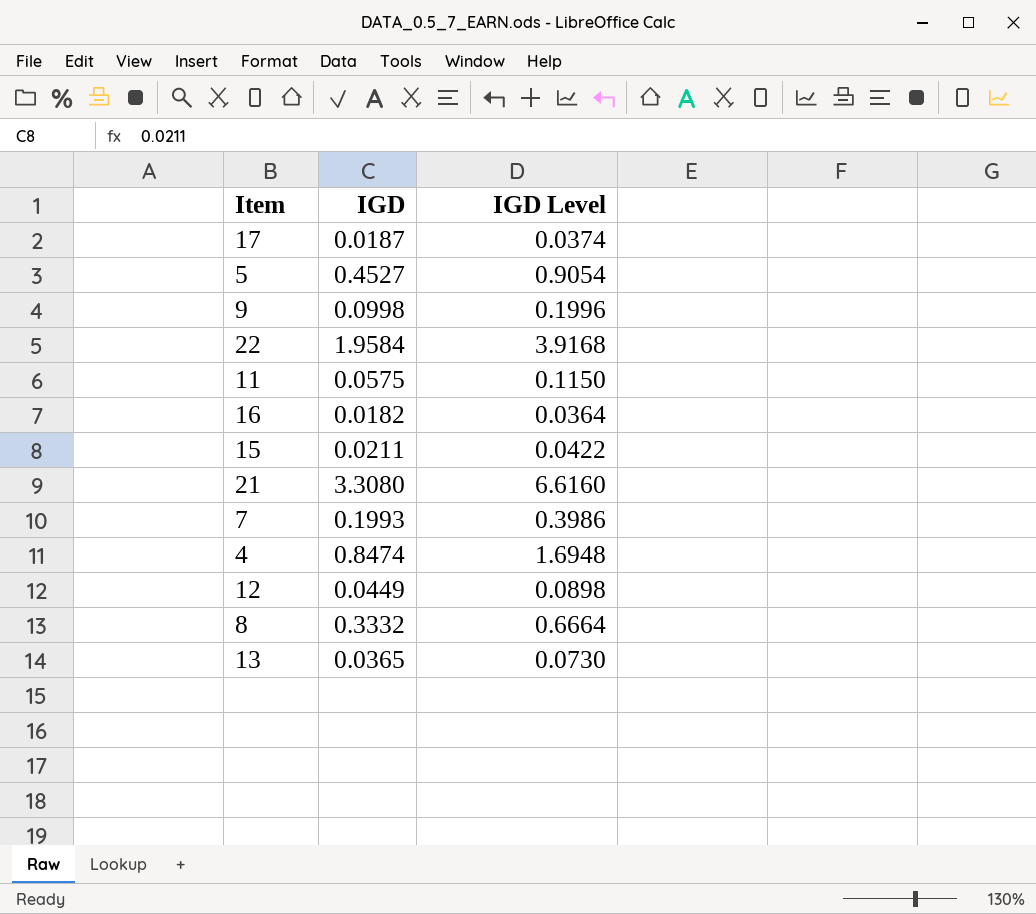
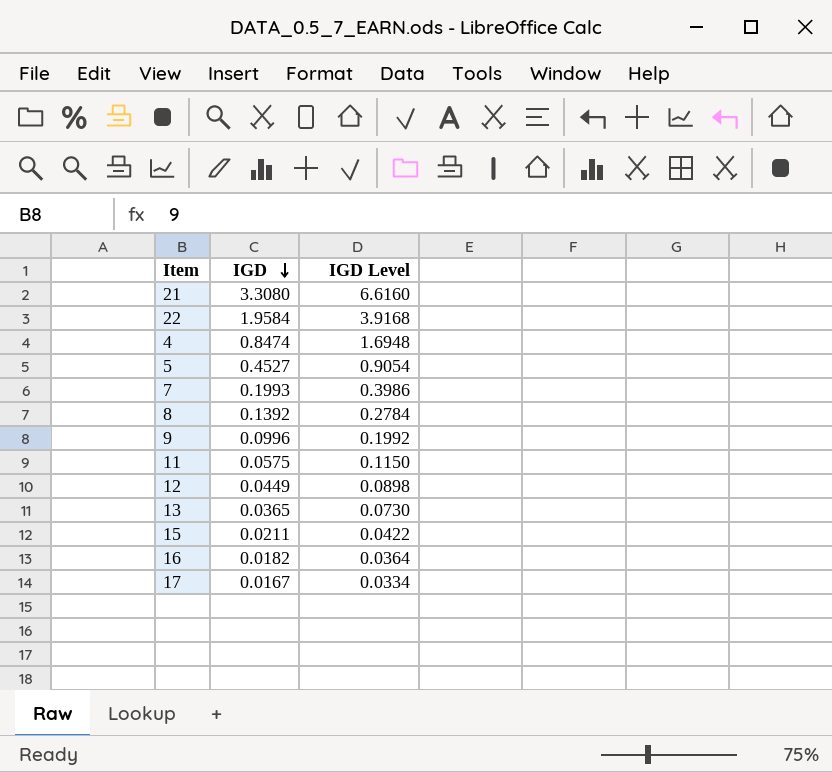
row order: none -> IGD descending
8 | IGD: 0.3332 -> 0.1392
8 | IGD Level: 0.6664 -> 0.2784
9 | IGD: 0.0998 -> 0.0996
9 | IGD Level: 0.1996 -> 0.1992
17 | IGD: 0.0187 -> 0.0167
17 | IGD Level: 0.0374 -> 0.0334

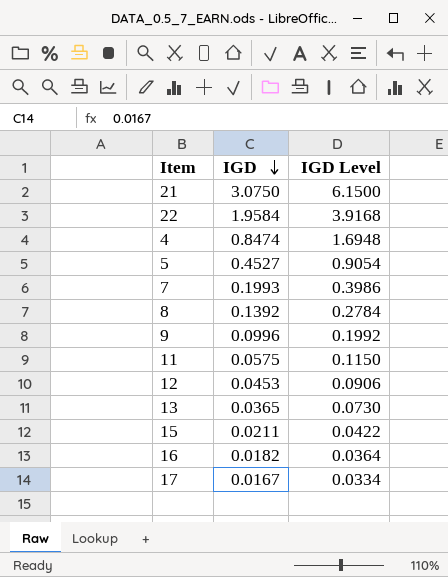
21 | IGD: 3.3080 -> 3.0750
21 | IGD Level: 6.6160 -> 6.1500
12 | IGD: 0.0449 -> 0.0453
12 | IGD Level: 0.0898 -> 0.0906

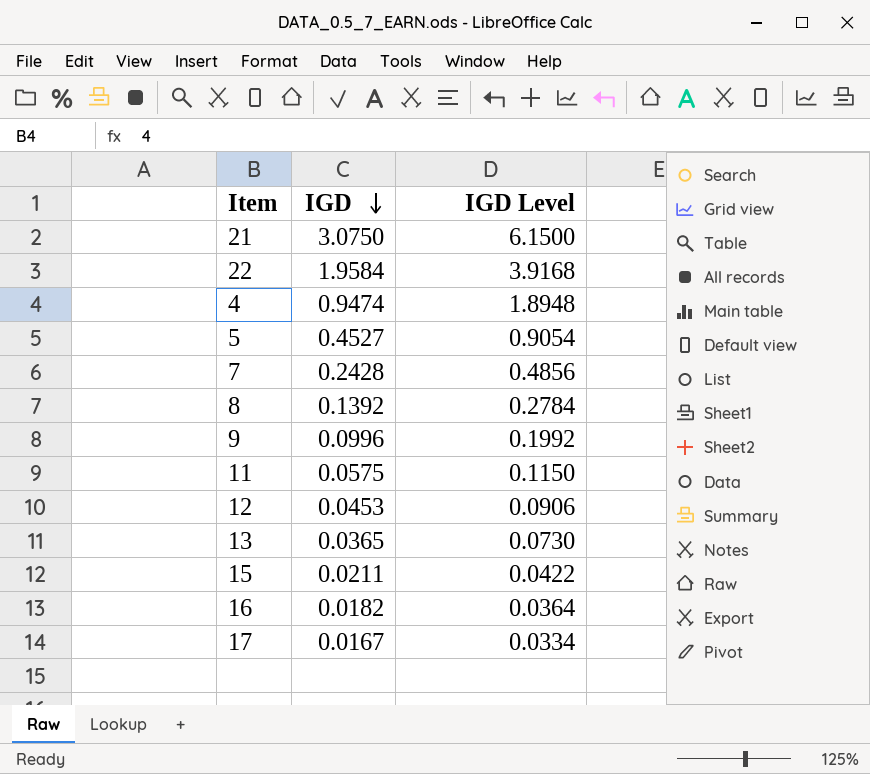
4 | IGD: 0.8474 -> 0.9474
4 | IGD Level: 1.6948 -> 1.8948
7 | IGD: 0.1993 -> 0.2428
7 | IGD Level: 0.3986 -> 0.4856

